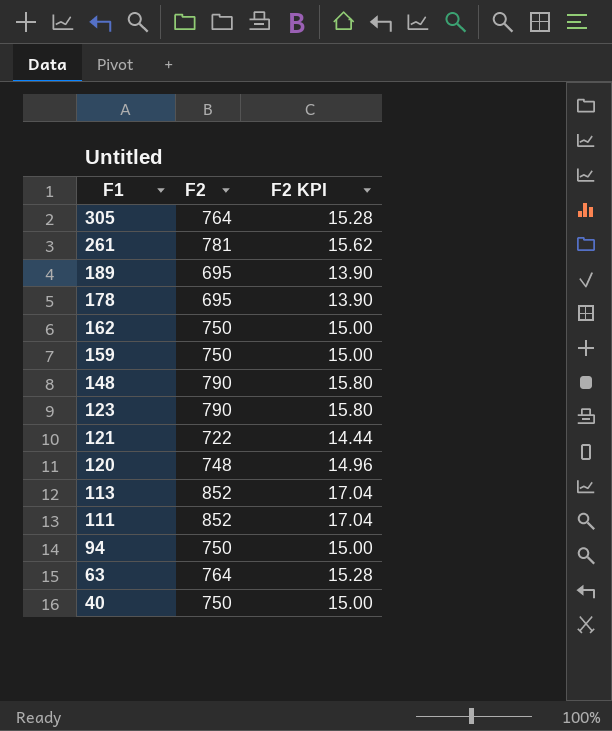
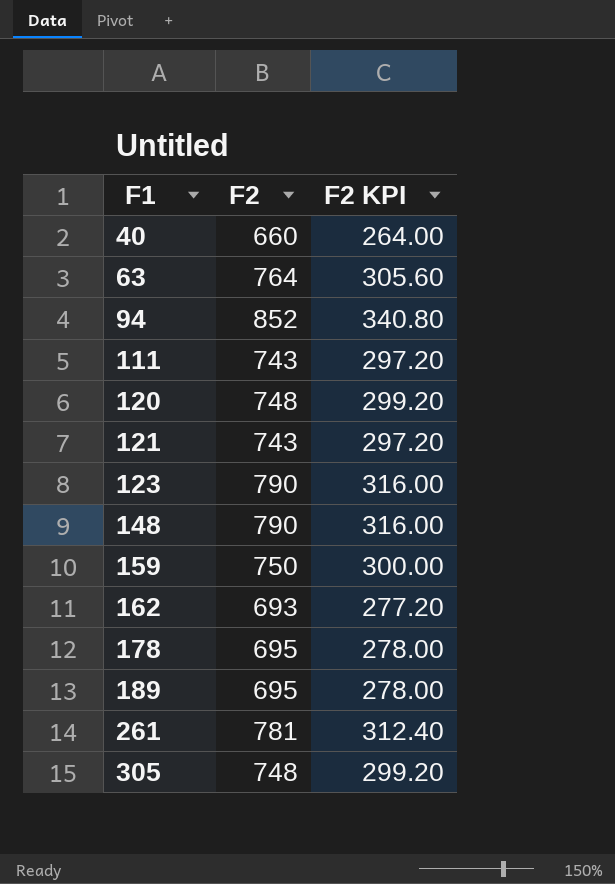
row order: F1 descending -> F1 ascending
column F2 KPI | formula: [F2] * 0.02 -> [F2] * 0.4
row 113: 852 | 17.04 -> none
40 | F2: 750 -> 660
94 | F2: 750 -> 852
111 | F2: 852 -> 743
121 | F2: 722 -> 743
162 | F2: 750 -> 693
305 | F2: 764 -> 748

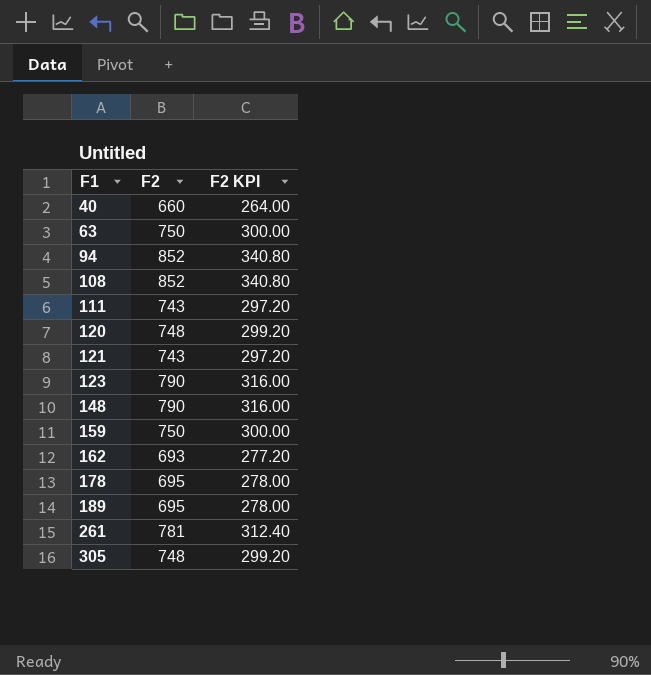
63 | F2: 764 -> 750
63 | F2 KPI: 305.60 -> 300.00
row 108: none -> 852 | 340.80

